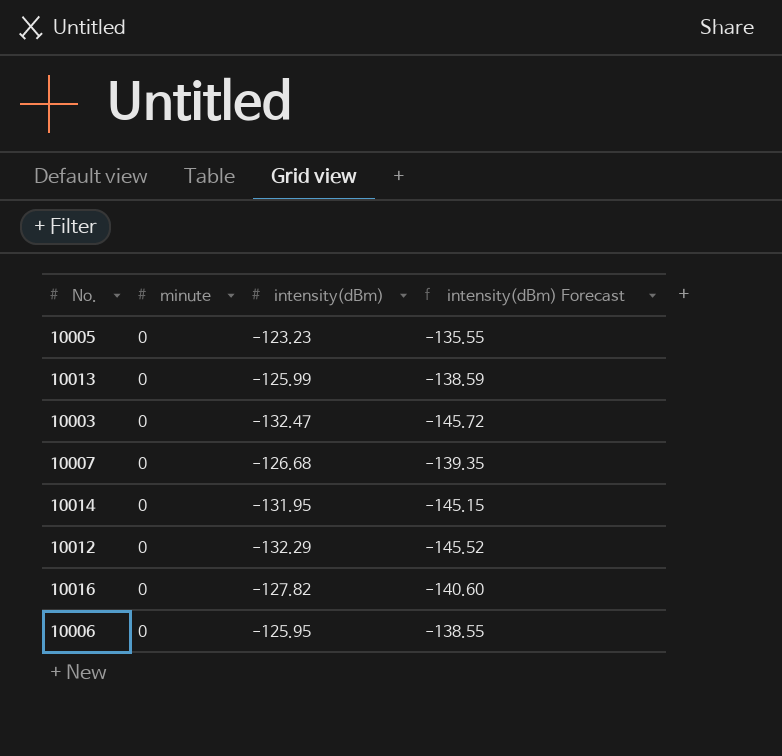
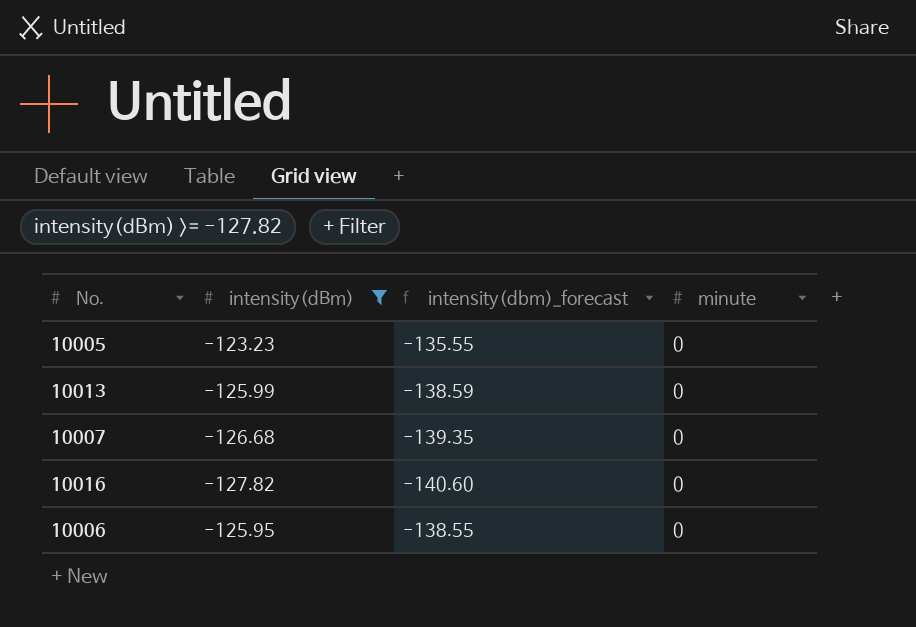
filter: none -> intensity(dBm) >= -127.82
column name: intensity(dBm) Forecast -> intensity(dbm)_forecast
column minute | position: 2 -> 4

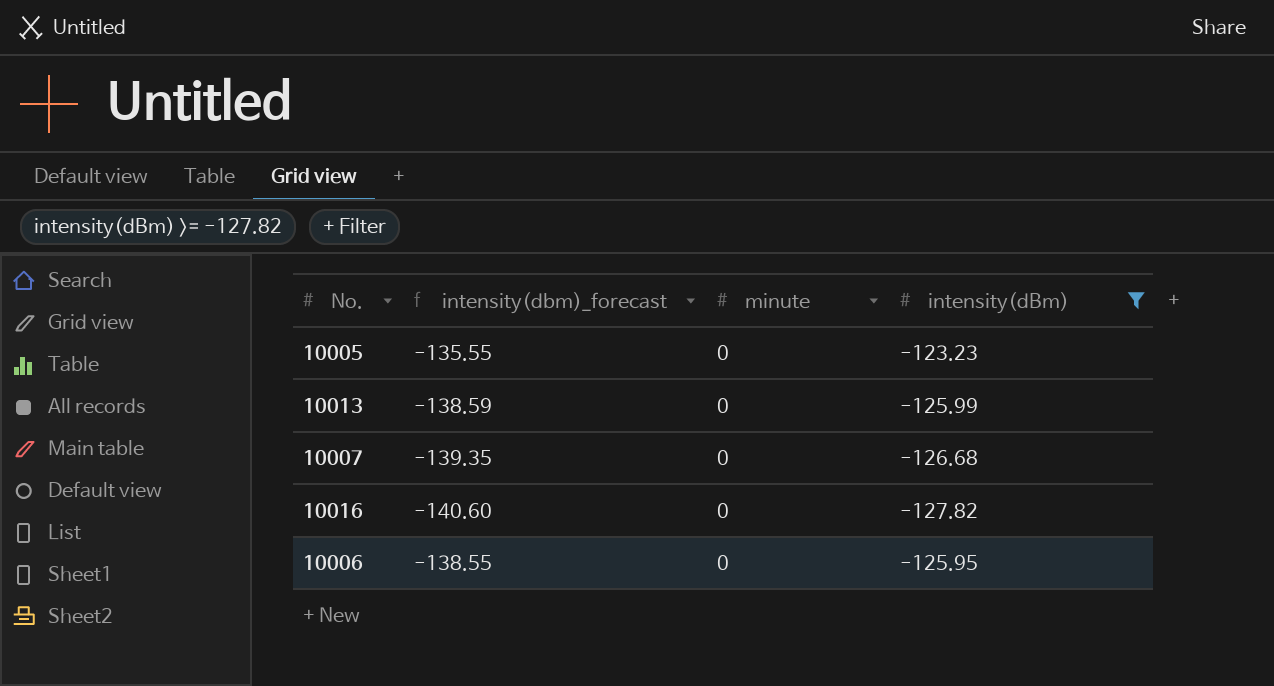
column intensity(dBm) | position: 2 -> 4

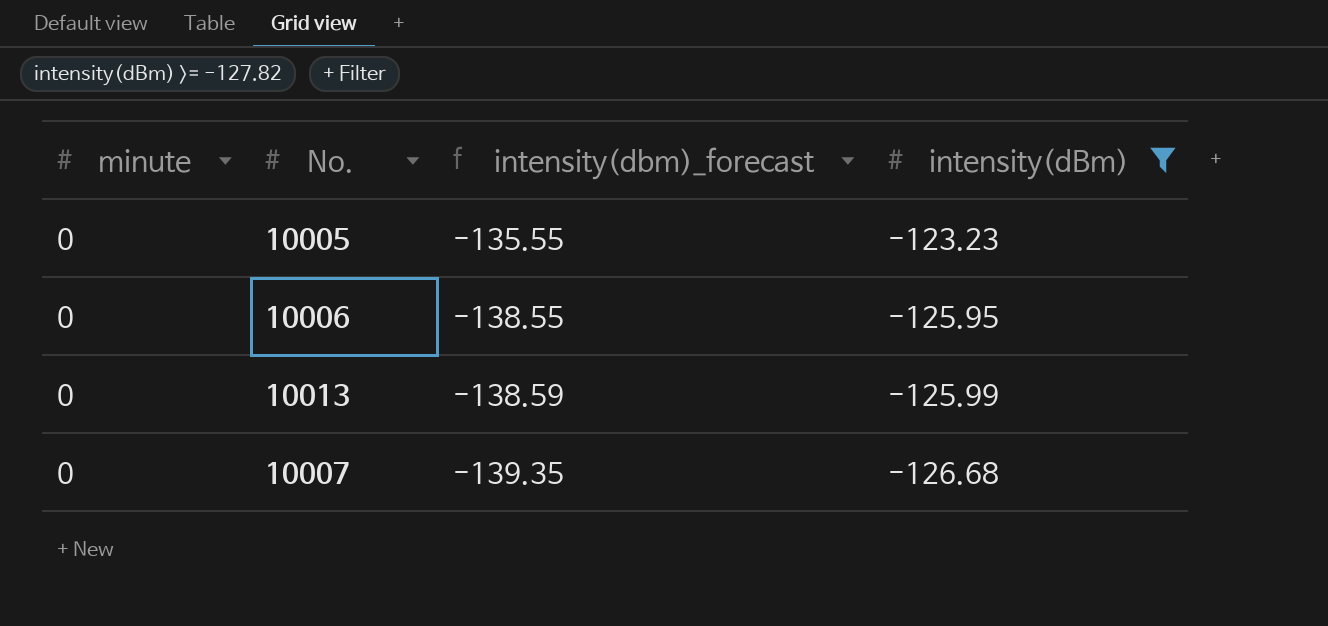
row order: none -> intensity(dbm)_forecast descending
column minute | position: 3 -> 1
row 10016: -140.60 | 0 | -127.82 -> none

